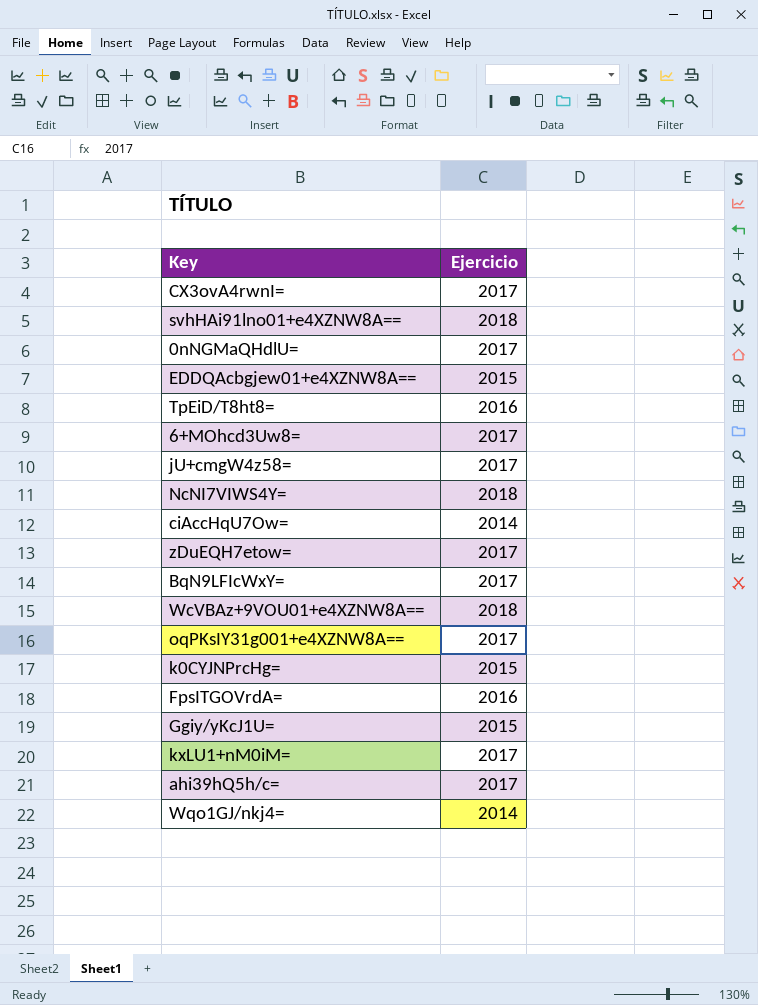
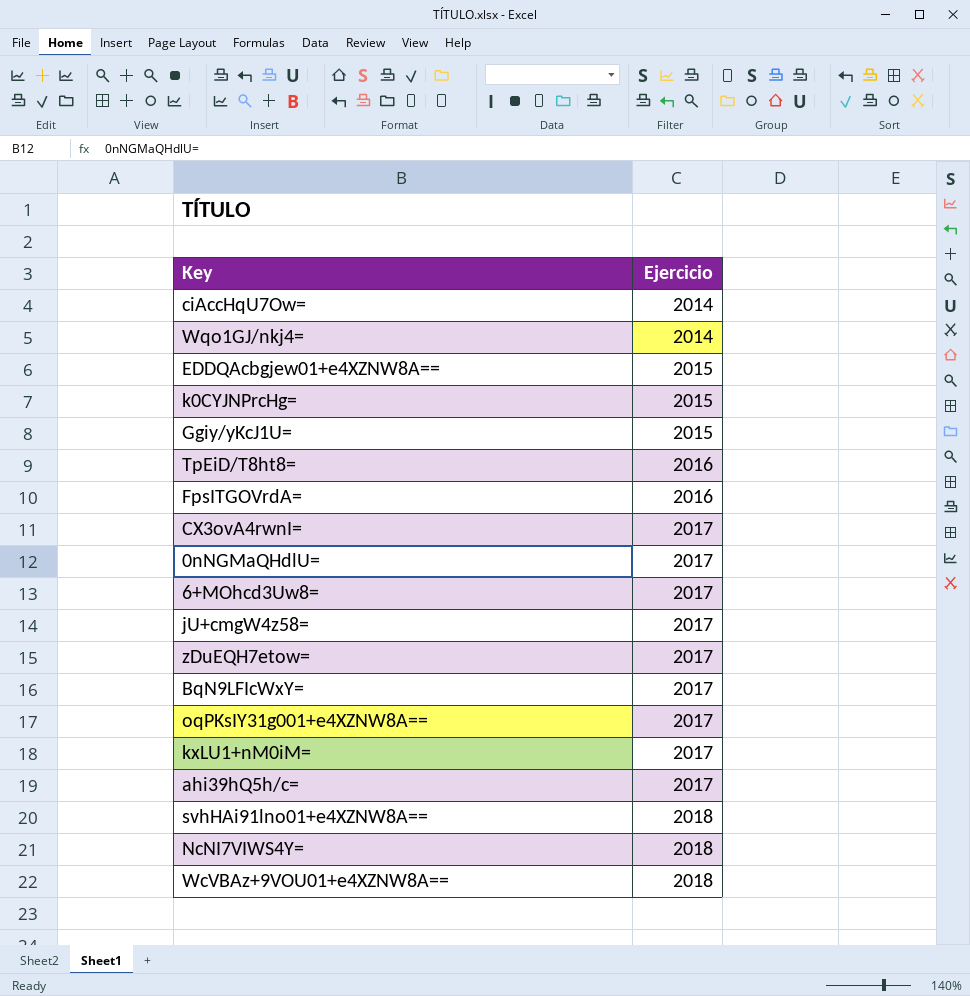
row order: none -> Ejercicio ascending

